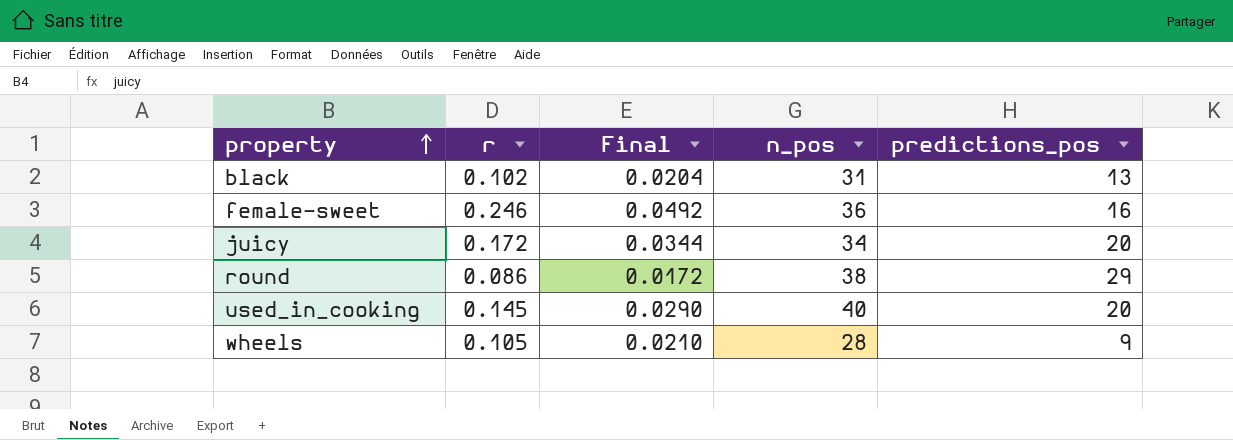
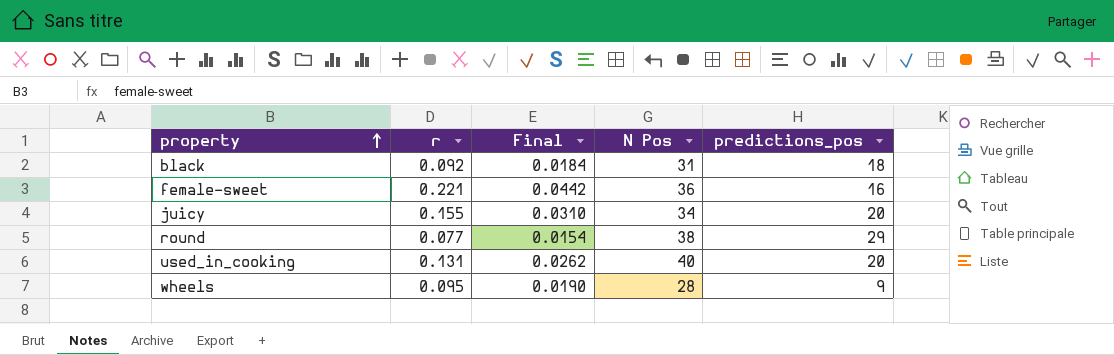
column name: n_pos -> N Pos
black | r: 0.102 -> 0.092
black | Final: 0.0204 -> 0.0184
black | predictions_pos: 13 -> 18
female-sweet | r: 0.246 -> 0.221
female-sweet | Final: 0.0492 -> 0.0442
juicy | r: 0.172 -> 0.155
juicy | Final: 0.0344 -> 0.0310
round | r: 0.086 -> 0.077
round | Final: 0.0172 -> 0.0154
used_in_cooking | r: 0.145 -> 0.131
used_in_cooking | Final: 0.0290 -> 0.0262
wheels | r: 0.105 -> 0.095
wheels | Final: 0.0210 -> 0.0190

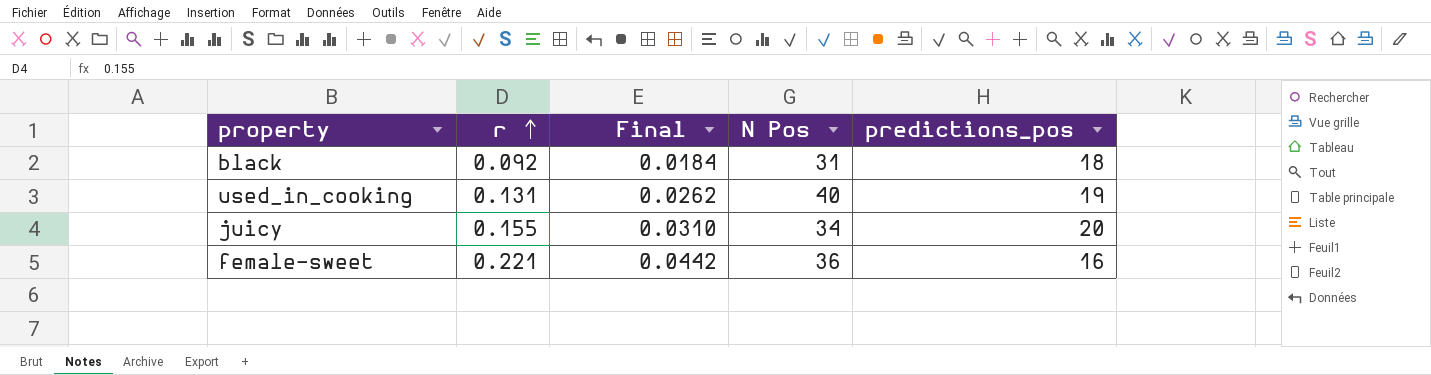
row order: property ascending -> r ascending
row round: 0.077 | 0.0154 | 38 | 29 -> none
row wheels: 0.095 | 0.0190 | 28 | 9 -> none
used_in_cooking | predictions_pos: 20 -> 19

